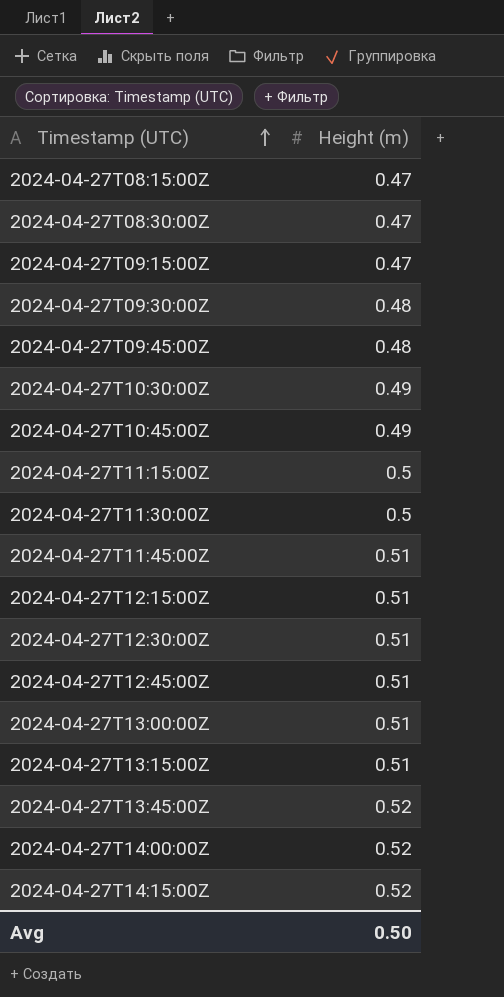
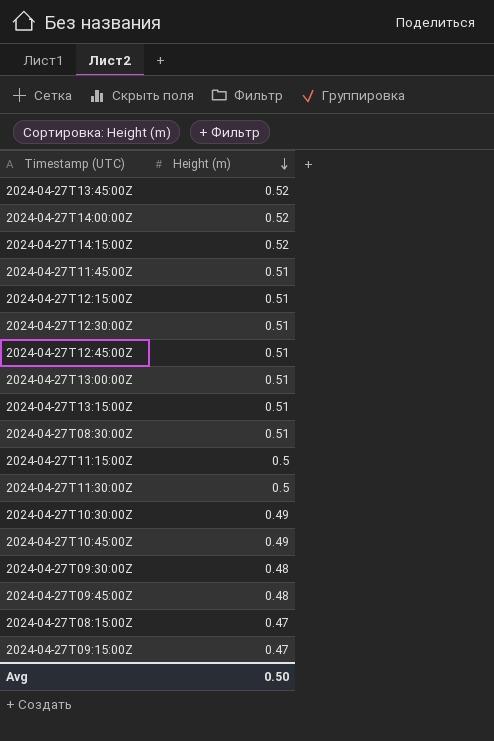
row order: Timestamp (UTC) ascending -> Height (m) descending
2024-04-27T08:30:00Z | Height (m): 0.47 -> 0.51

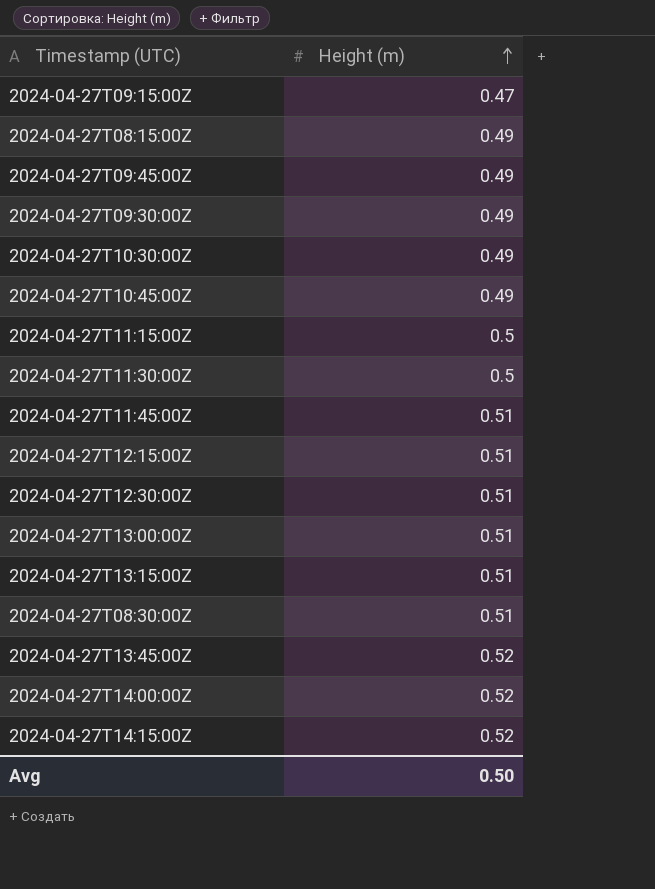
row order: Height (m) descending -> Height (m) ascending
row 2024-04-27T12:45:00Z: 0.51 -> none
2024-04-27T08:15:00Z | Height (m): 0.47 -> 0.49
2024-04-27T09:45:00Z | Height (m): 0.48 -> 0.49
2024-04-27T09:30:00Z | Height (m): 0.48 -> 0.49

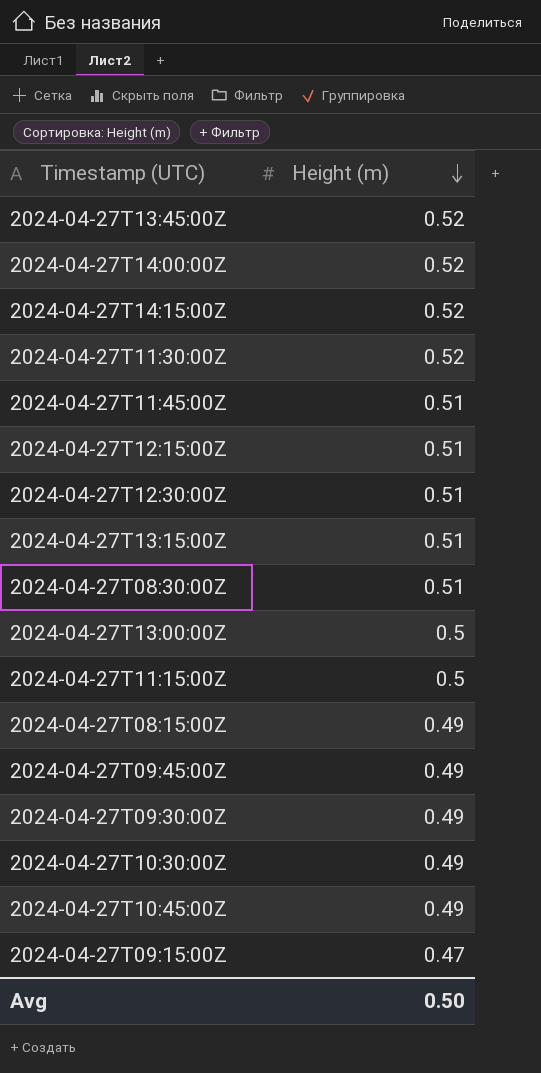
row order: Height (m) ascending -> Height (m) descending
2024-04-27T11:30:00Z | Height (m): 0.5 -> 0.52
2024-04-27T13:00:00Z | Height (m): 0.51 -> 0.5

